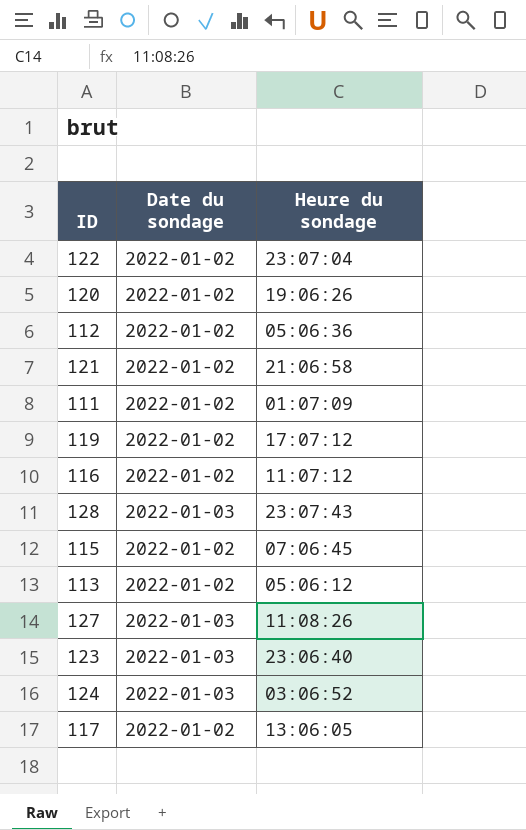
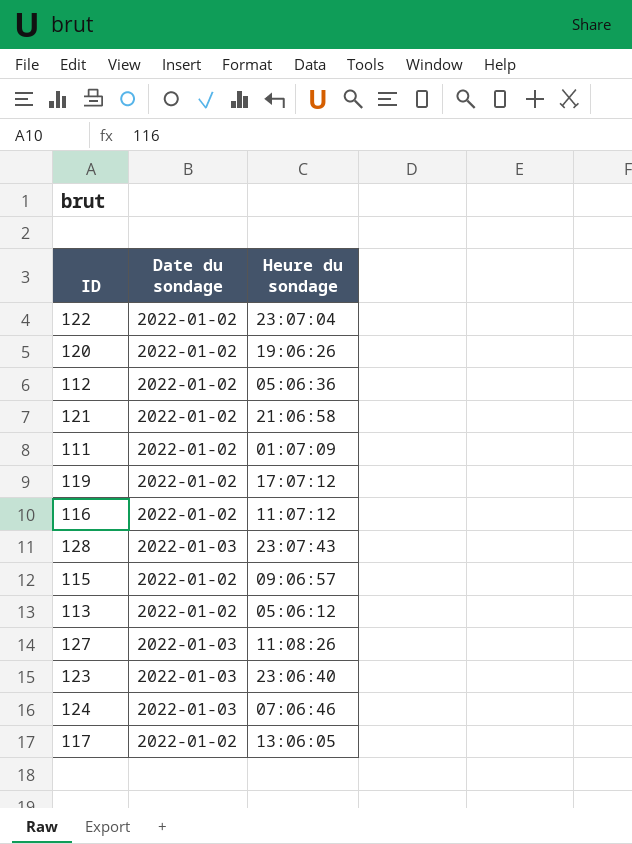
115 | Heure du sondage: 07:06:45 -> 09:06:57
124 | Heure du sondage: 03:06:52 -> 07:06:46

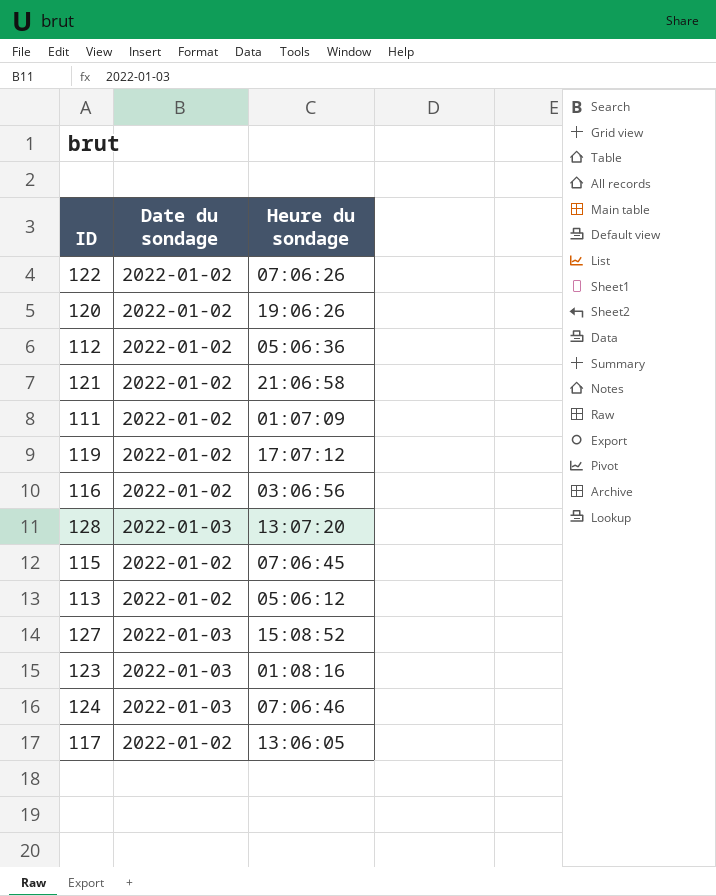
122 | Heure du sondage: 23:07:04 -> 07:06:26
116 | Heure du sondage: 11:07:12 -> 03:06:56
128 | Heure du sondage: 23:07:43 -> 13:07:20
115 | Heure du sondage: 09:06:57 -> 07:06:45
127 | Heure du sondage: 11:08:26 -> 15:08:52
123 | Heure du sondage: 23:06:40 -> 01:08:16

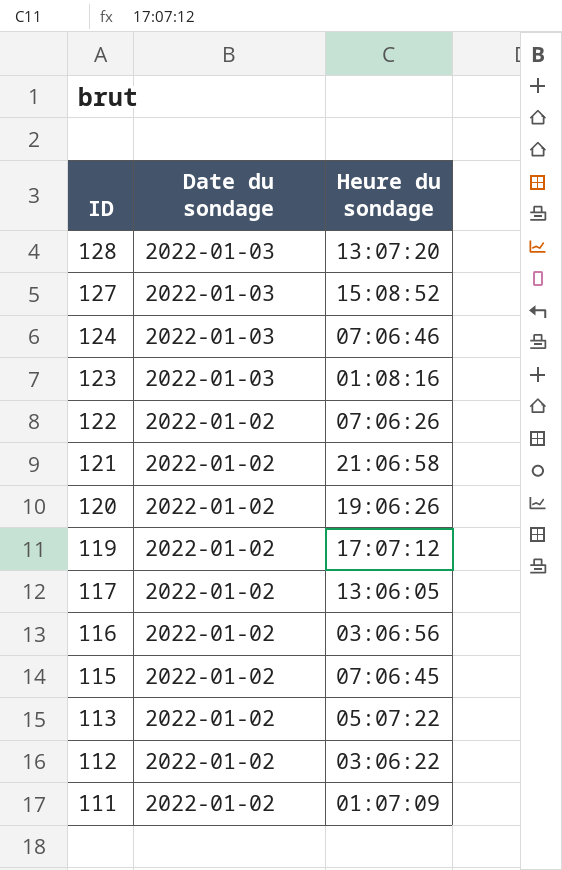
row order: none -> ID descending
113 | Heure du sondage: 05:06:12 -> 05:07:22
112 | Heure du sondage: 05:06:36 -> 03:06:22

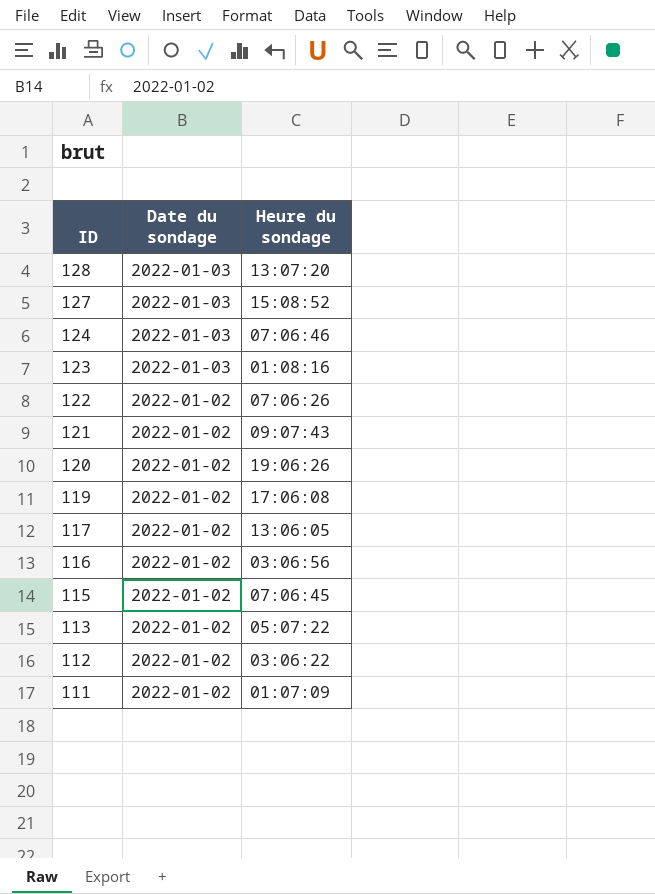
121 | Heure du sondage: 21:06:58 -> 09:07:43
119 | Heure du sondage: 17:07:12 -> 17:06:08

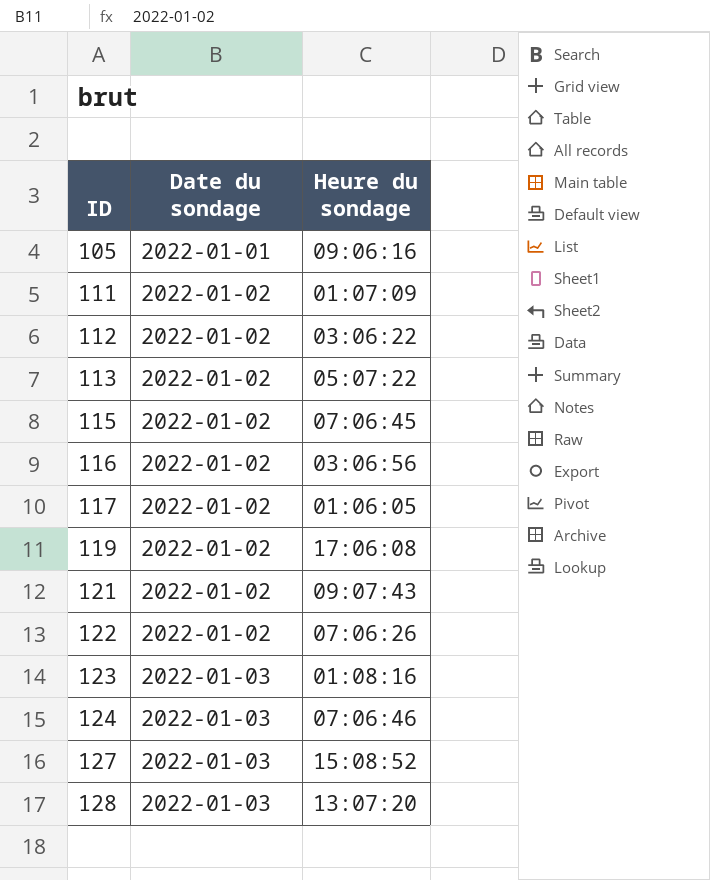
row order: ID descending -> ID ascending
row 120: 2022-01-02 | 19:06:26 -> none
row 105: none -> 2022-01-01 | 09:06:16
117 | Heure du sondage: 13:06:05 -> 01:06:05

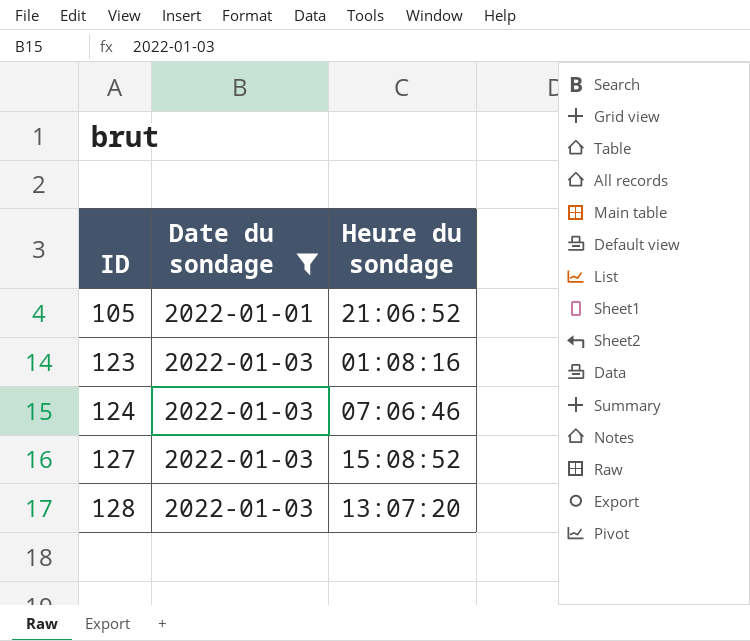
filter: none -> Date du sondage != 2022-01-02
105 | Heure du sondage: 09:06:16 -> 21:06:52

